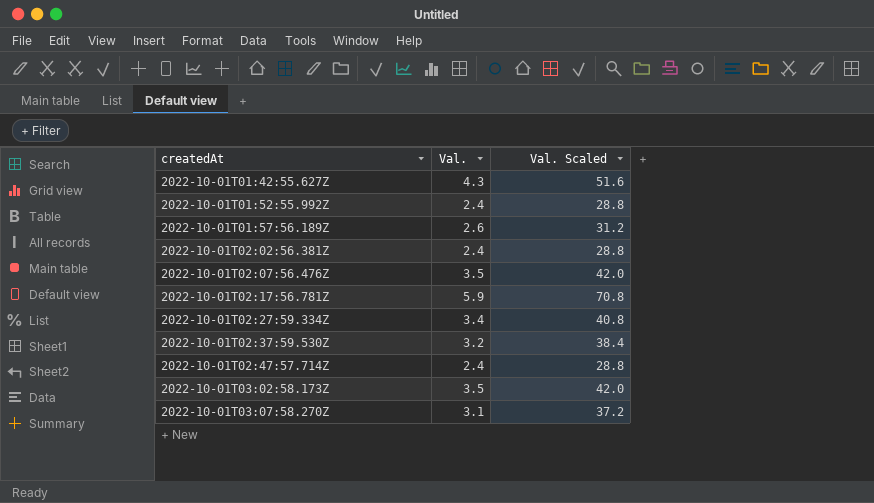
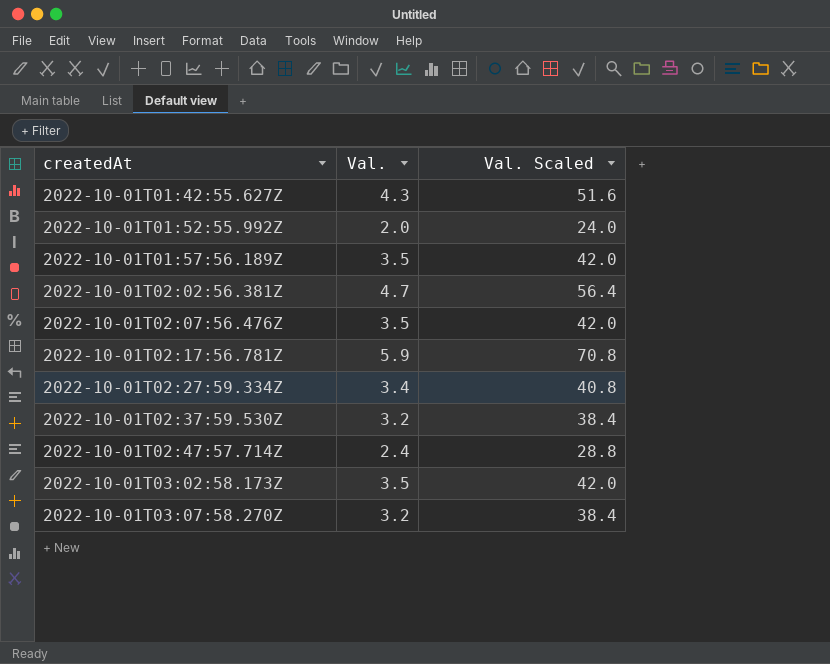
2022-10-01T01:52:55.992Z | Val.: 2.4 -> 2.0
2022-10-01T01:52:55.992Z | Val. Scaled: 28.8 -> 24.0
2022-10-01T01:57:56.189Z | Val.: 2.6 -> 3.5
2022-10-01T01:57:56.189Z | Val. Scaled: 31.2 -> 42.0
2022-10-01T02:02:56.381Z | Val.: 2.4 -> 4.7
2022-10-01T02:02:56.381Z | Val. Scaled: 28.8 -> 56.4
2022-10-01T03:07:58.270Z | Val.: 3.1 -> 3.2
2022-10-01T03:07:58.270Z | Val. Scaled: 37.2 -> 38.4

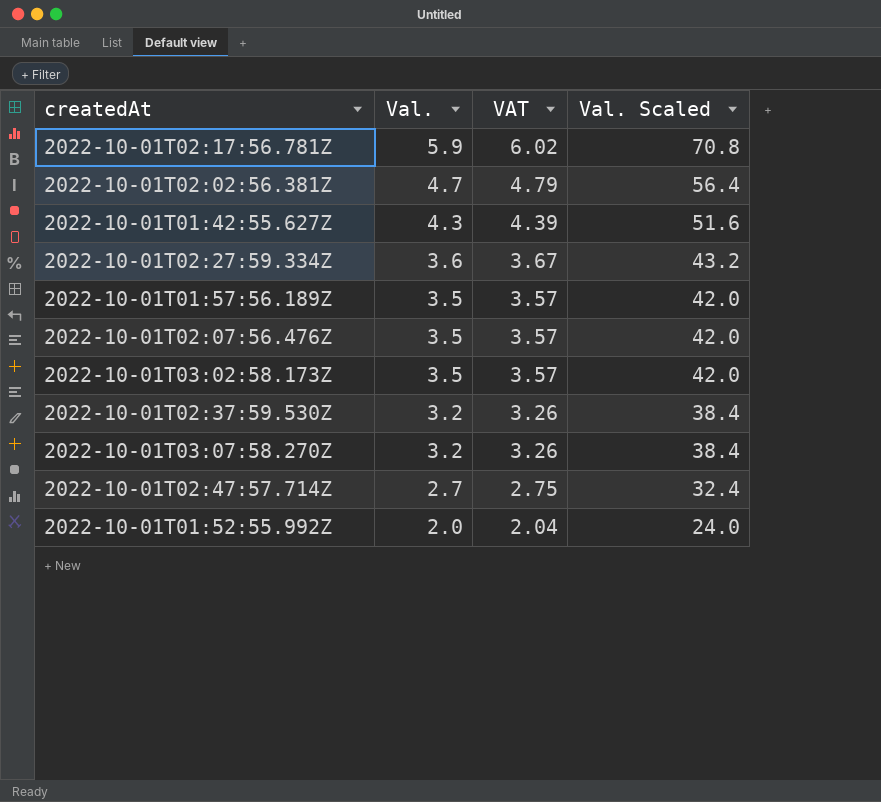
row order: createdAt ascending -> Val. descending
column VAT | formula: none -> [Val.] * 1.02
2022-10-01T02:27:59.334Z | Val.: 3.4 -> 3.6
2022-10-01T02:27:59.334Z | Val. Scaled: 40.8 -> 43.2
2022-10-01T02:47:57.714Z | Val.: 2.4 -> 2.7
2022-10-01T02:47:57.714Z | Val. Scaled: 28.8 -> 32.4

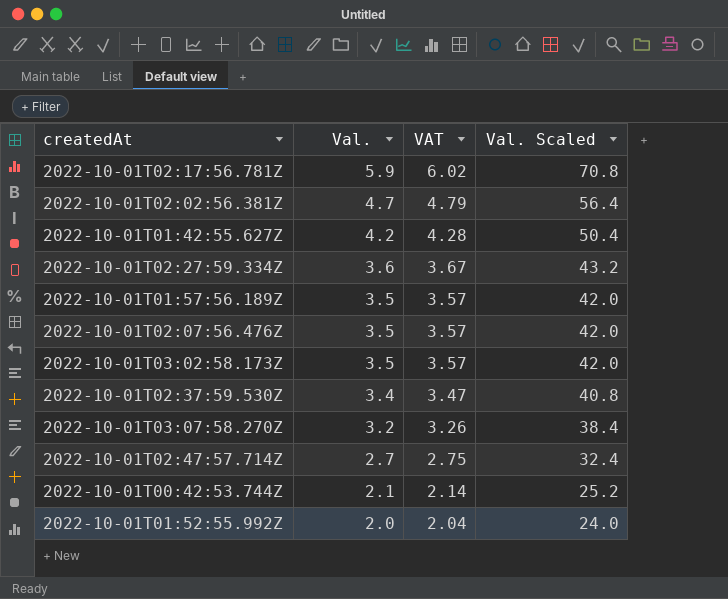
2022-10-01T01:42:55.627Z | Val.: 4.3 -> 4.2
2022-10-01T01:42:55.627Z | VAT: 4.39 -> 4.28
2022-10-01T01:42:55.627Z | Val. Scaled: 51.6 -> 50.4
2022-10-01T02:37:59.530Z | Val.: 3.2 -> 3.4
2022-10-01T02:37:59.530Z | VAT: 3.26 -> 3.47
2022-10-01T02:37:59.530Z | Val. Scaled: 38.4 -> 40.8
row 2022-10-01T00:42:53.744Z: none -> 2.1 | 2.14 | 25.2

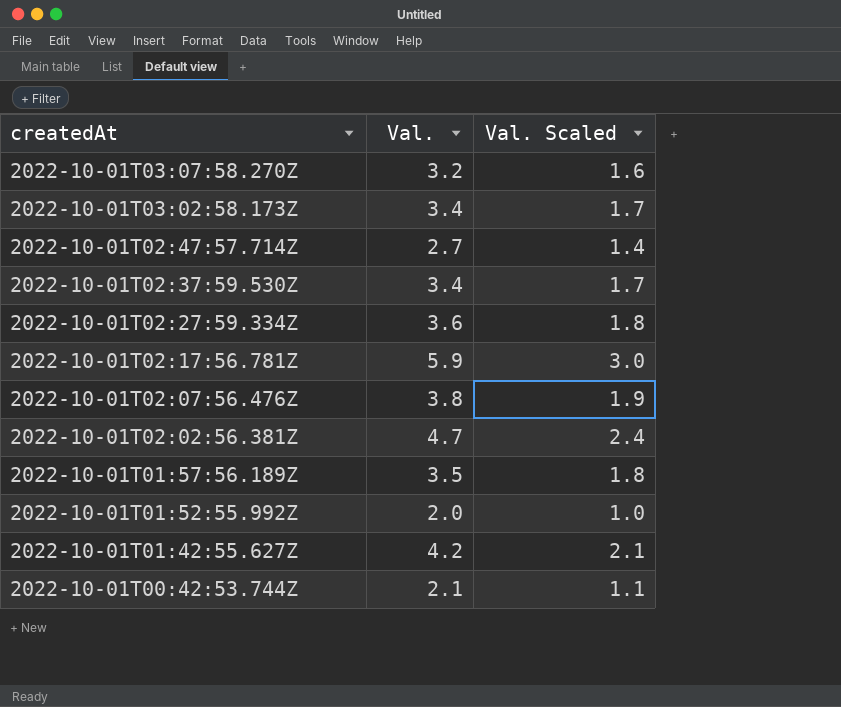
row order: Val. descending -> createdAt descending
column VAT | formula: [Val.] * 1.02 -> none
column Val. Scaled | formula: [Val.] * 12 -> [Val.] * 0.5
2022-10-01T03:02:58.173Z | Val.: 3.5 -> 3.4
2022-10-01T02:07:56.476Z | Val.: 3.5 -> 3.8

